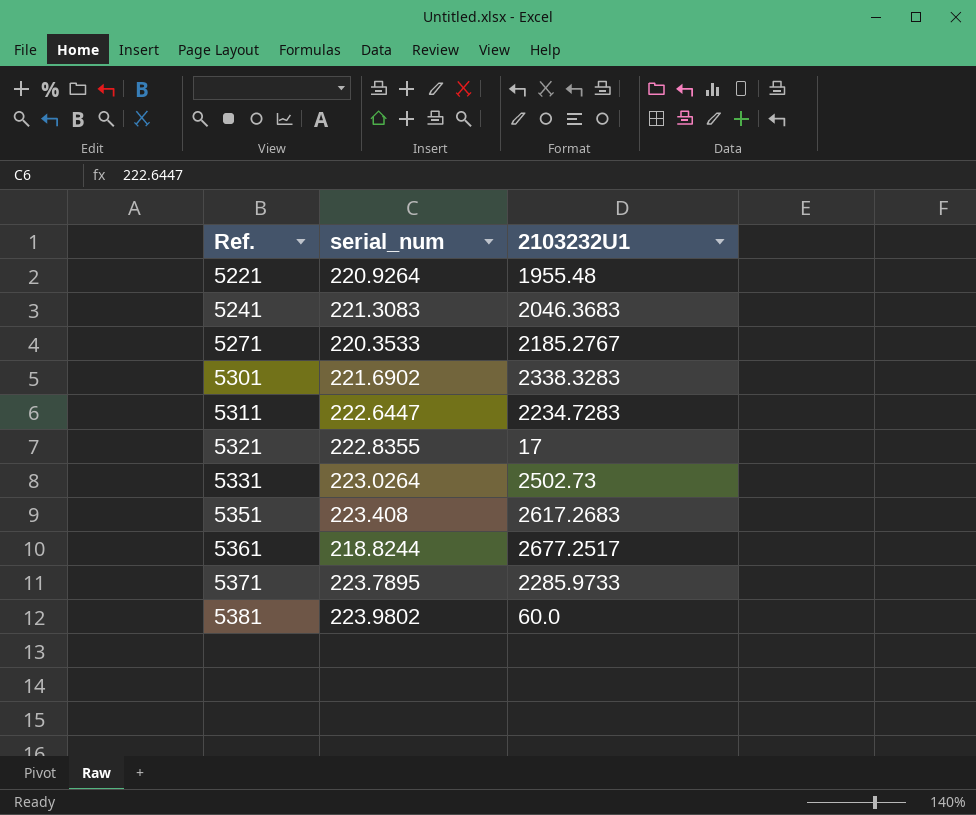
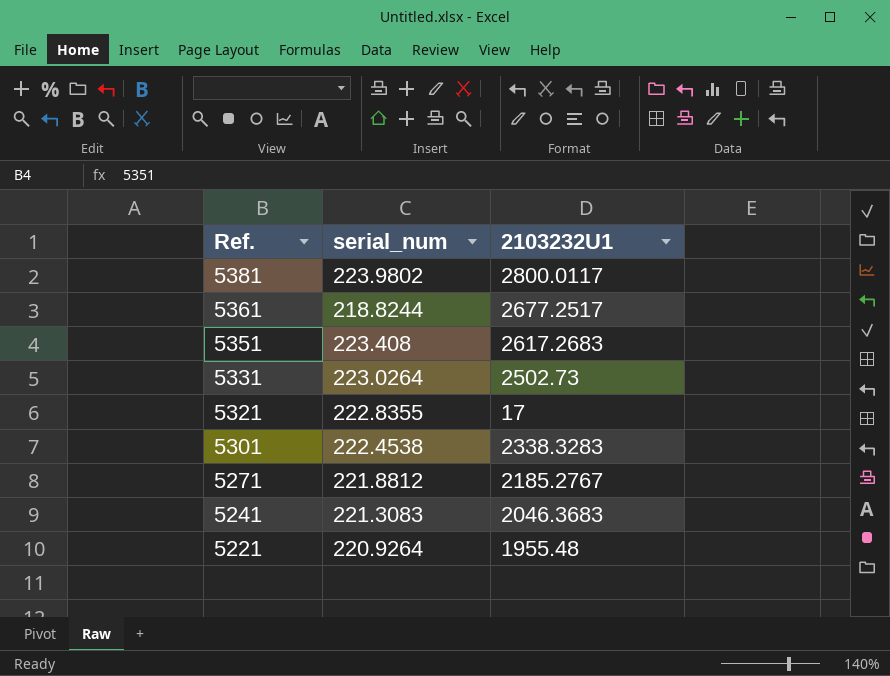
row order: Ref. ascending -> Ref. descending
row 5311: 222.6447 | 2234.7283 -> none
row 5371: 223.7895 | 2285.9733 -> none
5381 | 2103232U1: 60.0 -> 2800.0117
5301 | serial_num: 221.6902 -> 222.4538
5271 | serial_num: 220.3533 -> 221.8812

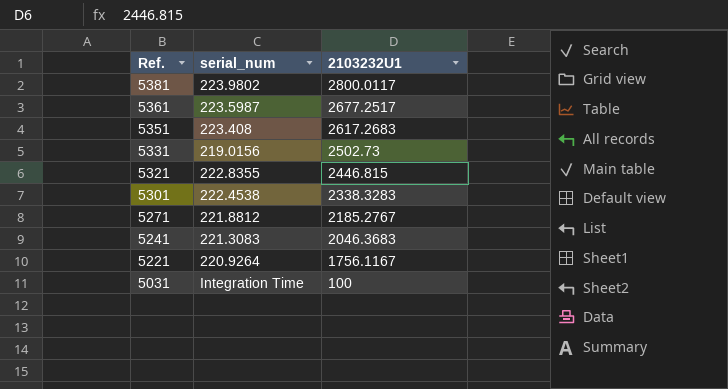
5361 | serial_num: 218.8244 -> 223.5987
5331 | serial_num: 223.0264 -> 219.0156
5321 | 2103232U1: 17 -> 2446.815
5221 | 2103232U1: 1955.48 -> 1756.1167
row 5031: none -> Integration Time | 100

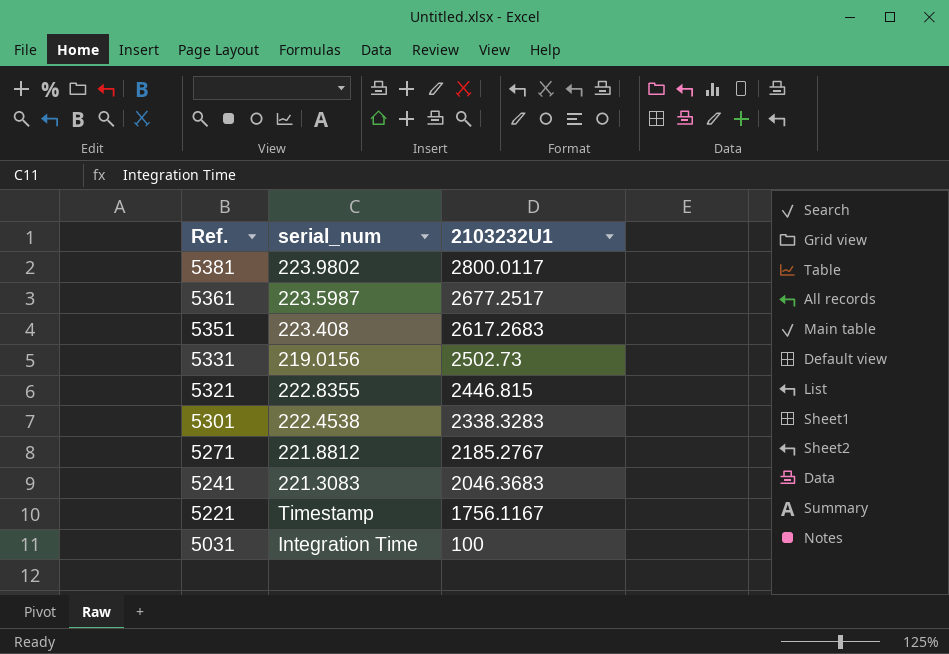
5221 | serial_num: 220.9264 -> Timestamp

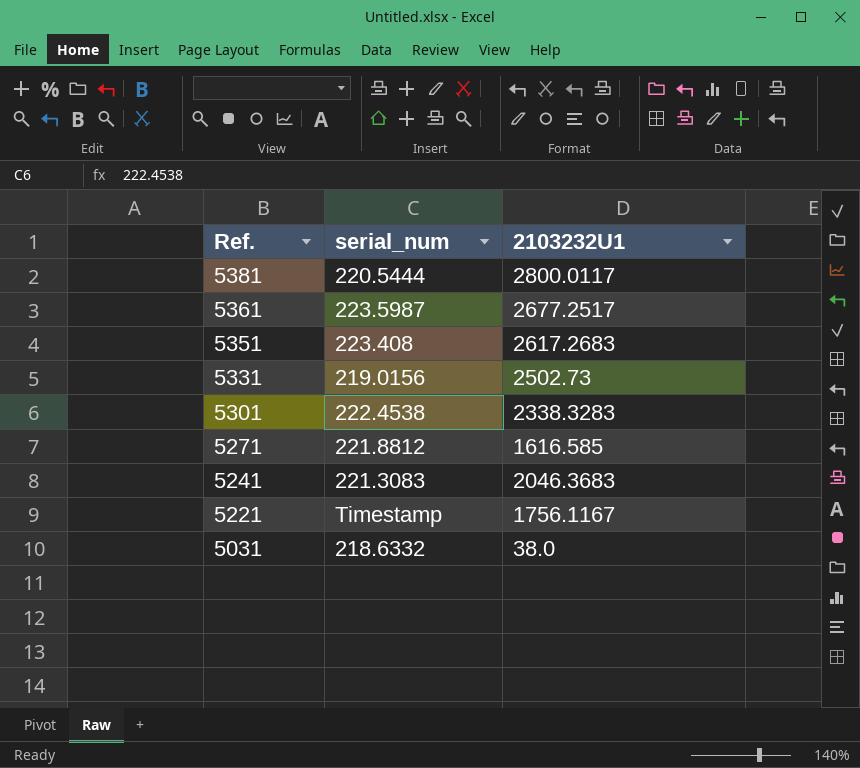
row 5321: 222.8355 | 2446.815 -> none
5381 | serial_num: 223.9802 -> 220.5444
5271 | 2103232U1: 2185.2767 -> 1616.585
5031 | serial_num: Integration Time -> 218.6332
5031 | 2103232U1: 100 -> 38.0

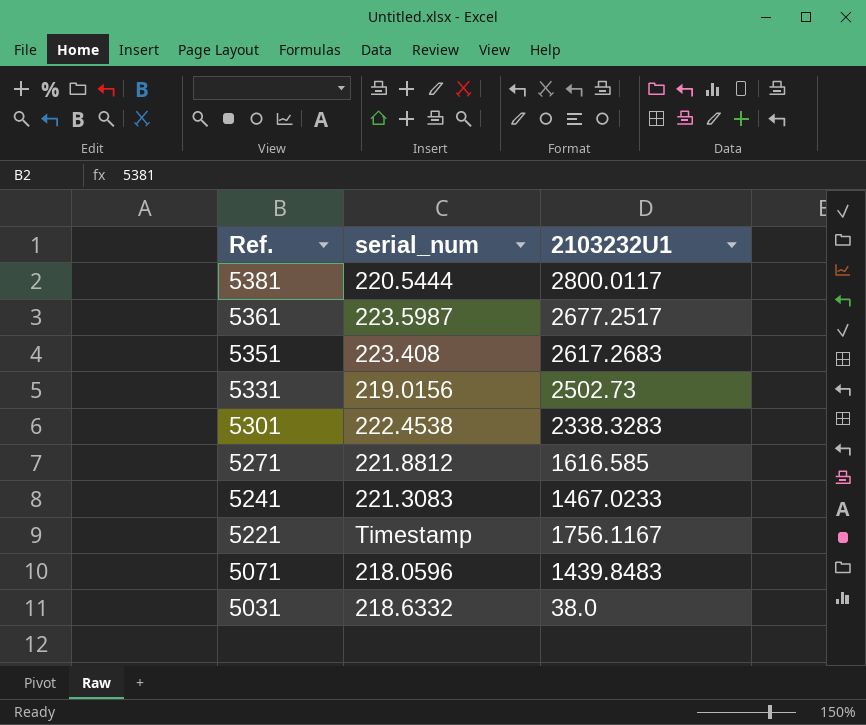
5241 | 2103232U1: 2046.3683 -> 1467.0233
row 5071: none -> 218.0596 | 1439.8483

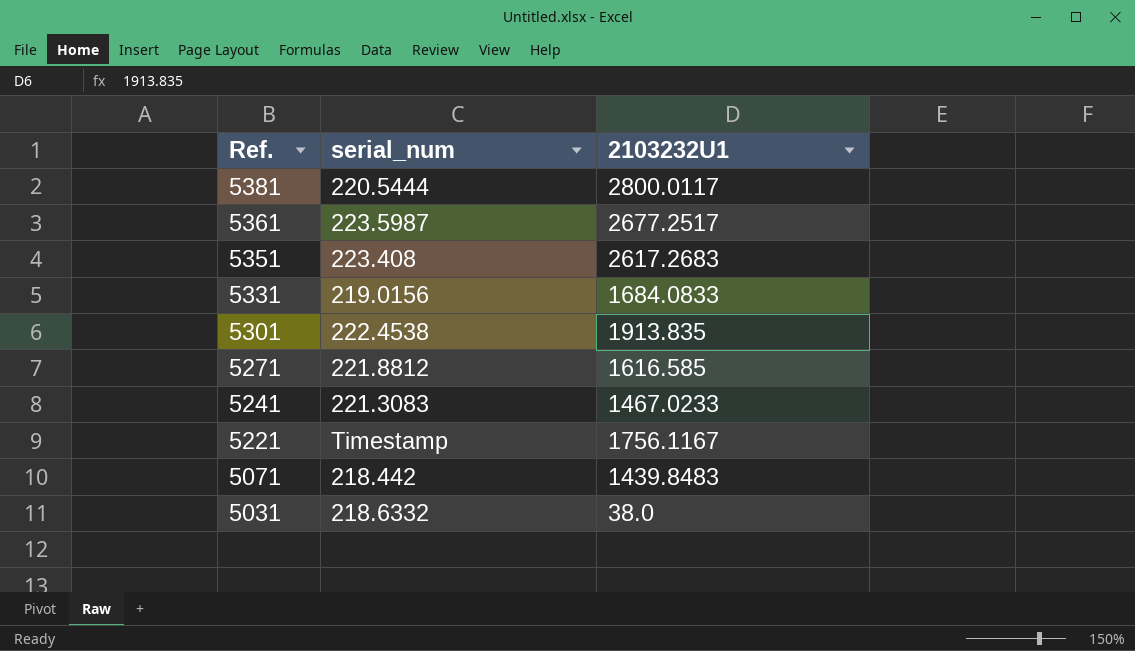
5331 | 2103232U1: 2502.73 -> 1684.0833
5301 | 2103232U1: 2338.3283 -> 1913.835
5071 | serial_num: 218.0596 -> 218.442

